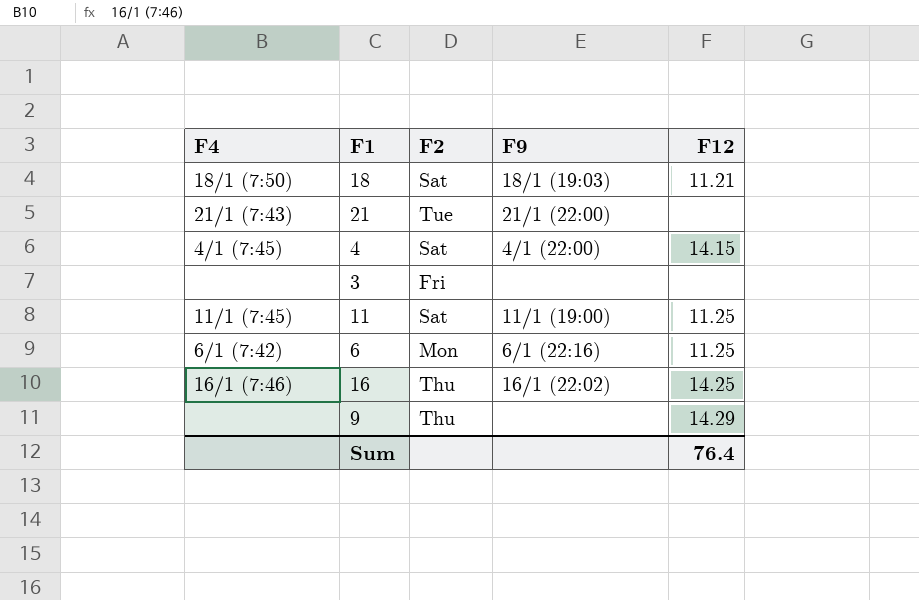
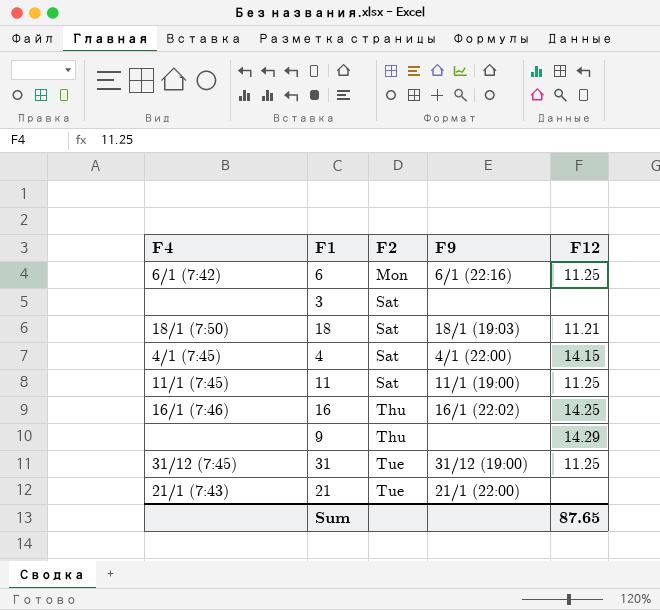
row order: none -> F2 ascending
3 | F2: Fri -> Sat
row 31: none -> 31/12 (7:45) | Tue | 31/12 (19:00) | 11.25
Sum | F12: 76.4 -> 87.65

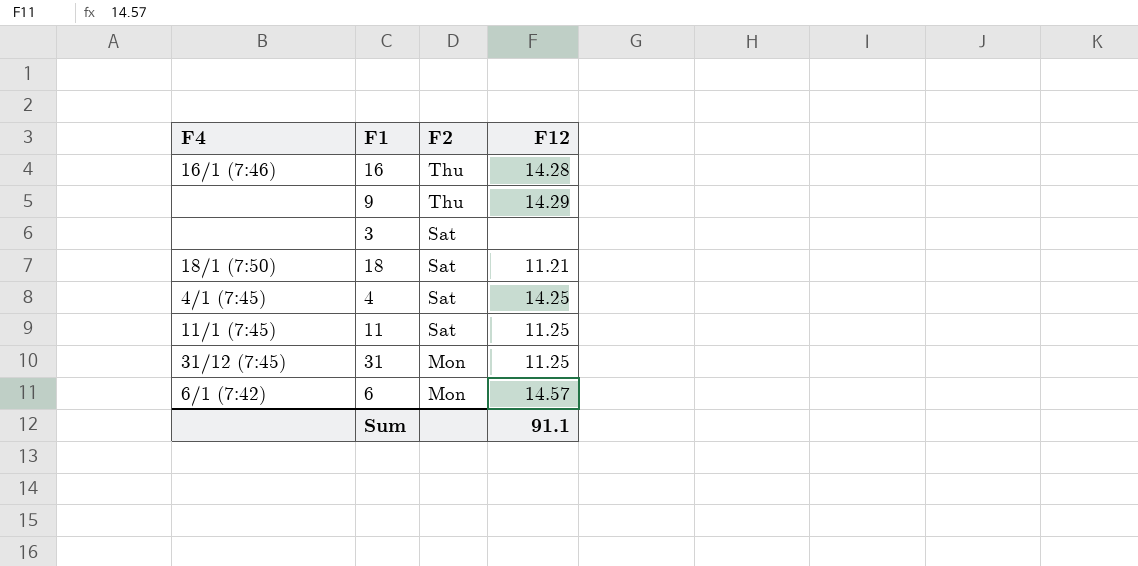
row order: F2 ascending -> F2 descending
column F9 | position: 4 -> none
row 21: 21/1 (7:43) | Tue | 21/1 (22:00) | none -> none
16 | F12: 14.25 -> 14.28
4 | F12: 14.15 -> 14.25
31 | F2: Tue -> Mon
6 | F12: 11.25 -> 14.57
Sum | F12: 87.65 -> 91.1

